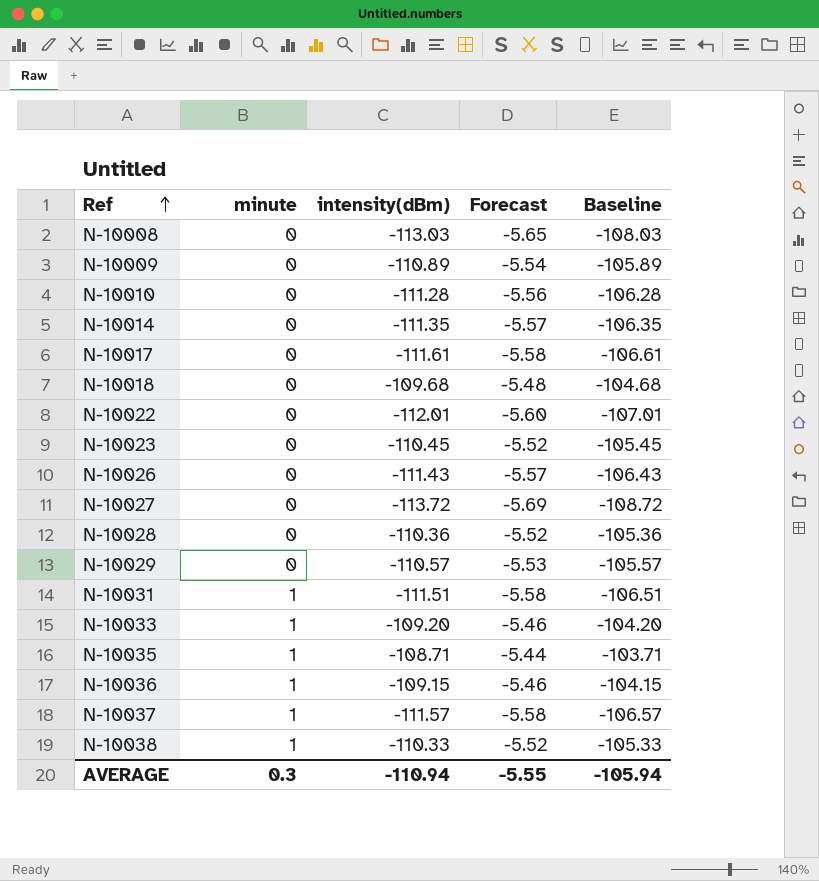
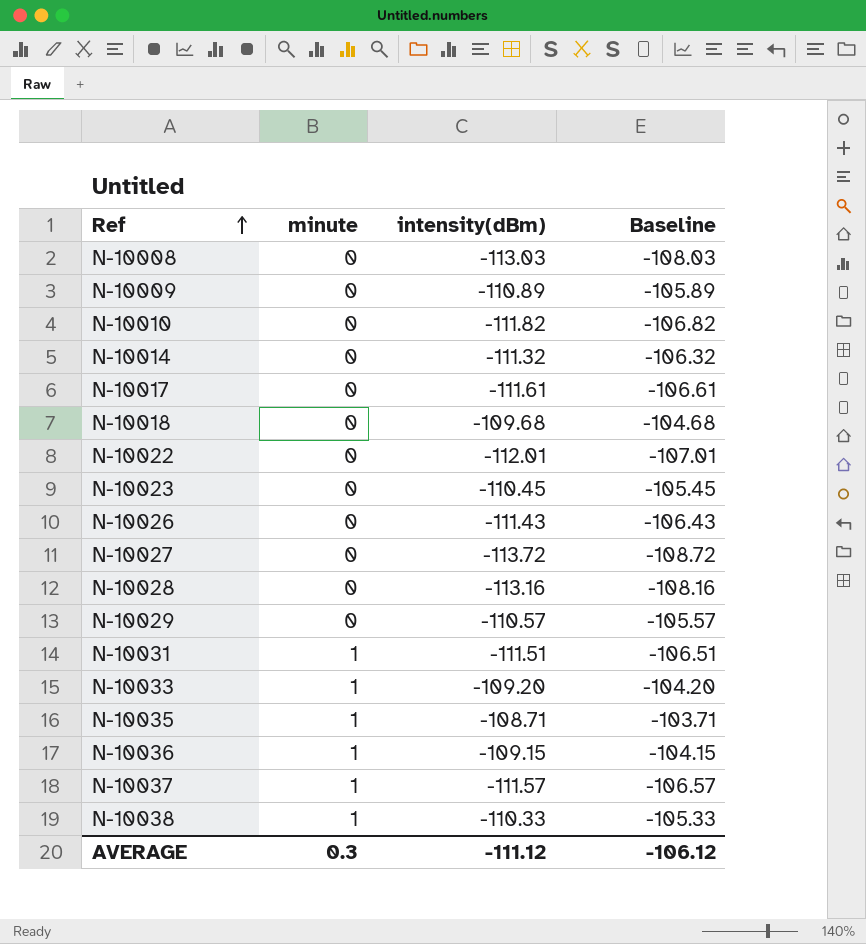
column Forecast | formula: [intensity(dBm)] * 0.05 -> none
N-10010 | intensity(dBm): -111.28 -> -111.82
N-10010 | Baseline: -106.28 -> -106.82
N-10014 | intensity(dBm): -111.35 -> -111.32
N-10014 | Baseline: -106.35 -> -106.32
N-10028 | intensity(dBm): -110.36 -> -113.16
N-10028 | Baseline: -105.36 -> -108.16
AVERAGE | intensity(dBm): -110.94 -> -111.12
AVERAGE | Baseline: -105.94 -> -106.12

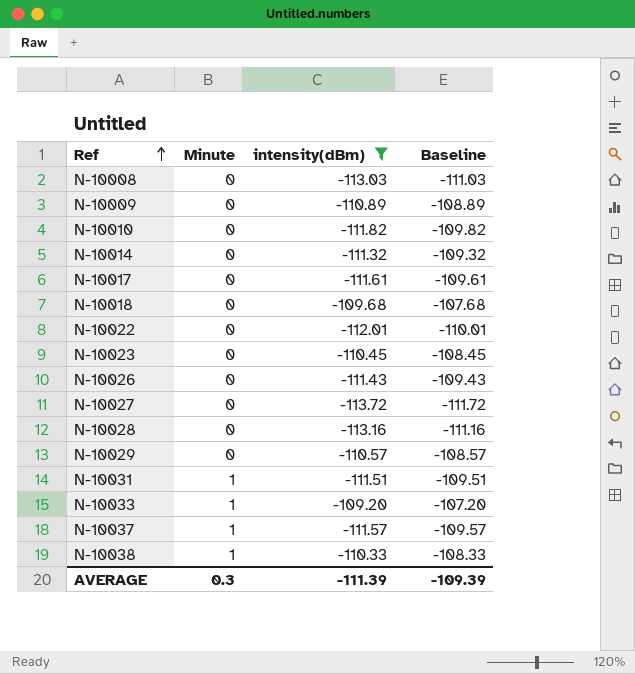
filter: none -> intensity(dBm) <= -109.20
column name: minute -> Minute
column Baseline | formula: [intensity(dBm)] + 5 -> [intensity(dBm)] + 2
AVERAGE | intensity(dBm): -111.12 -> -111.39
AVERAGE | Baseline: -106.12 -> -109.39

